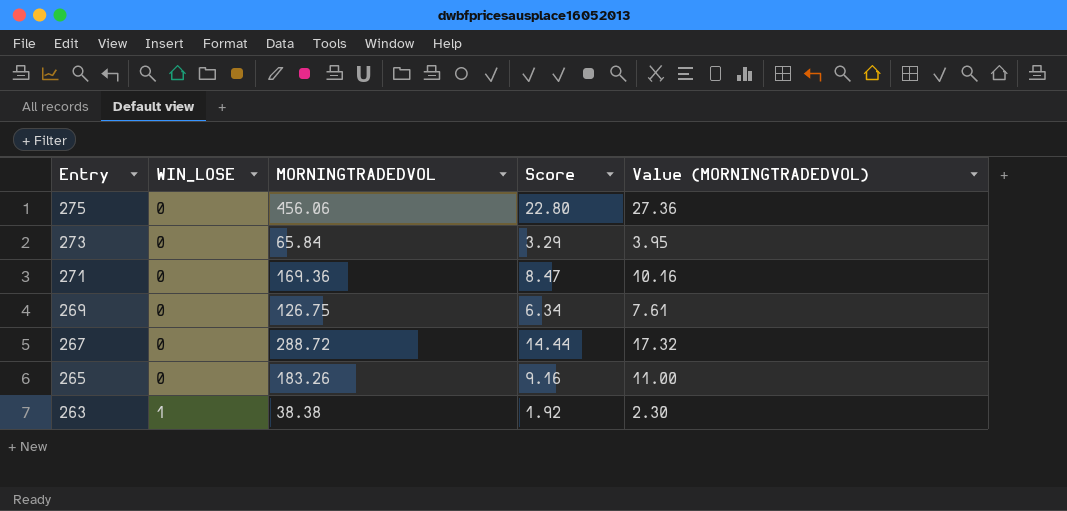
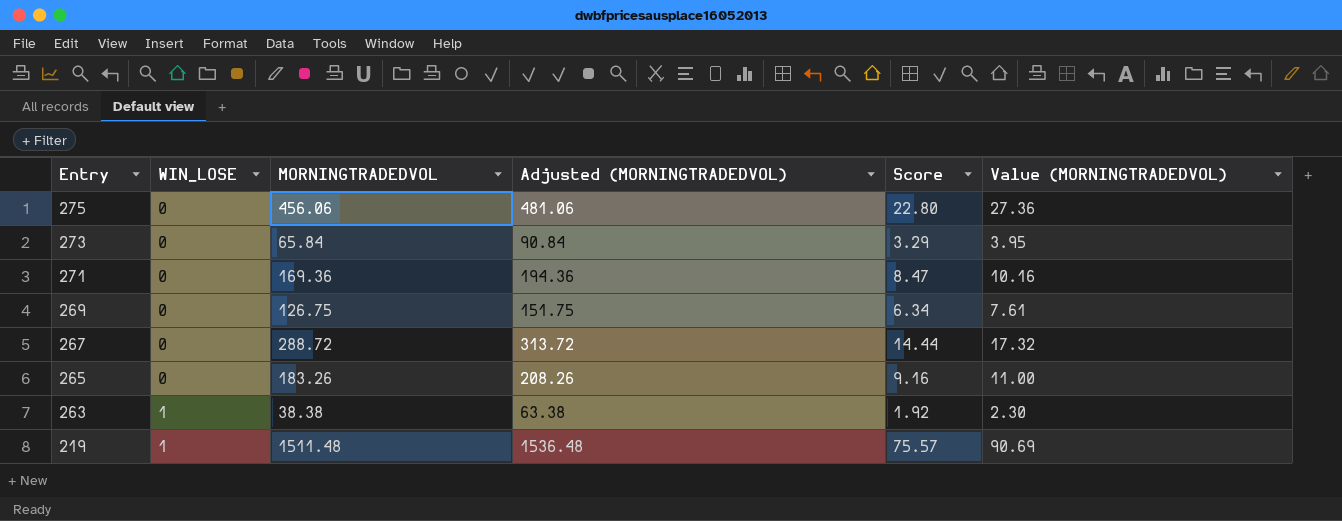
column Adjusted (MORNINGTRADEDVOL) | formula: none -> [MORNINGTRADEDVOL] + 25
row 219: none -> 1 | 1511.48 | 1536.48 | 75.57 | 90.69

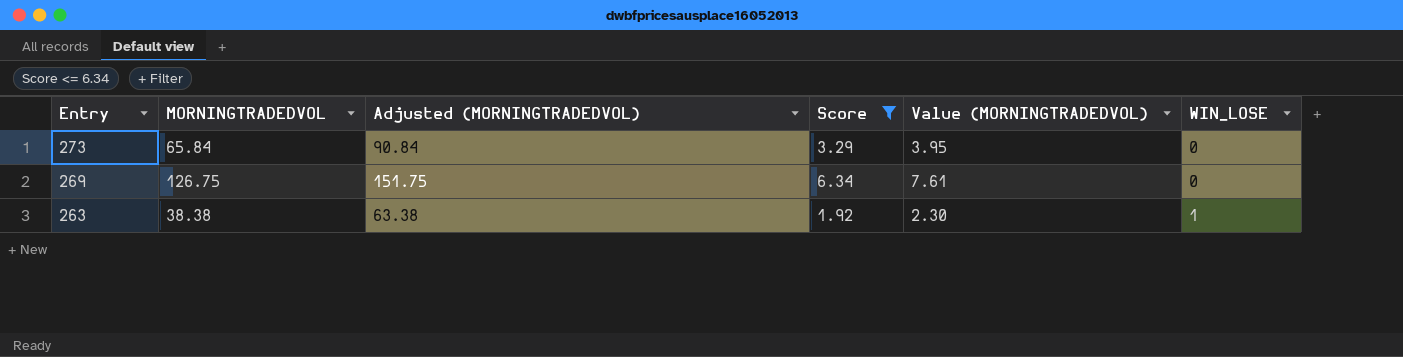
filter: none -> Score <= 6.34
column WIN_LOSE | position: 2 -> 6

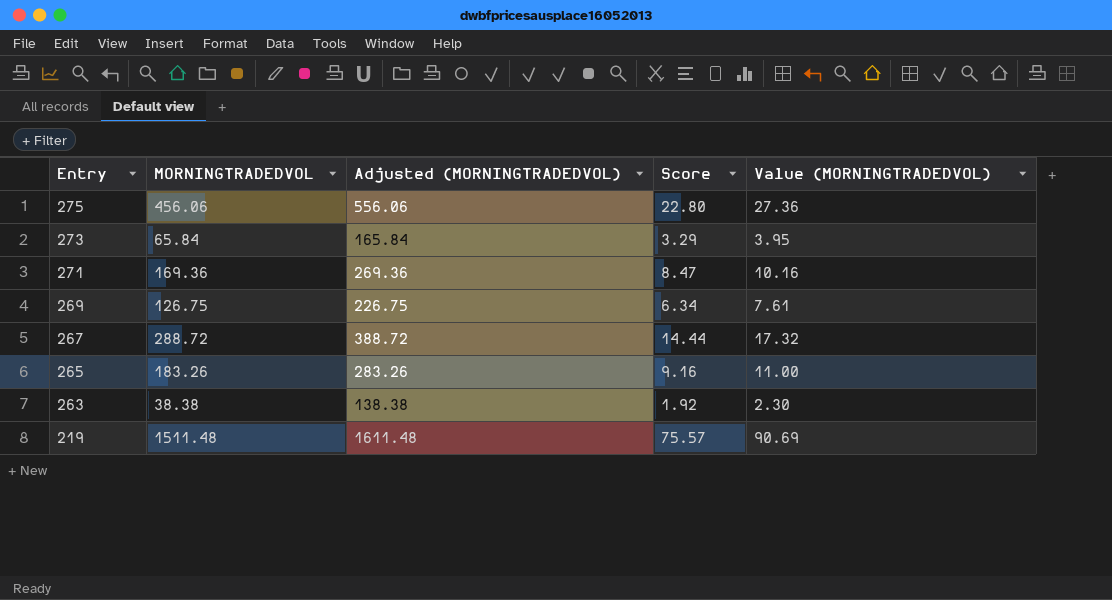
filter: Score <= 6.34 -> none
column WIN_LOSE | position: 6 -> none
column Adjusted (MORNINGTRADEDVOL) | formula: [MORNINGTRADEDVOL] + 25 -> [MORNINGTRADEDVOL] + 100

